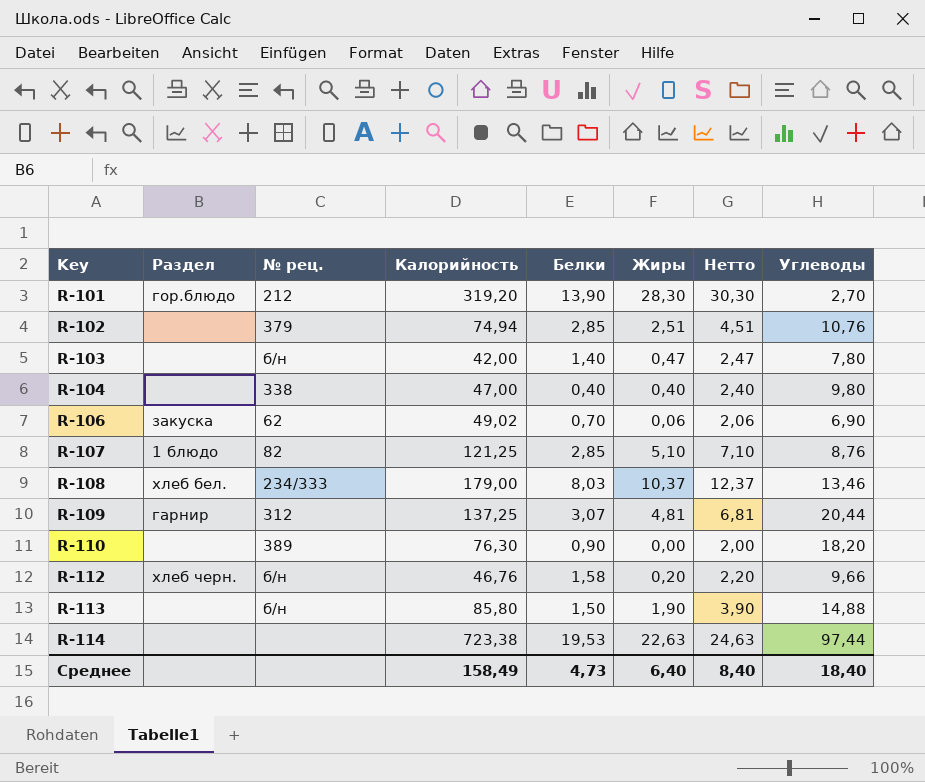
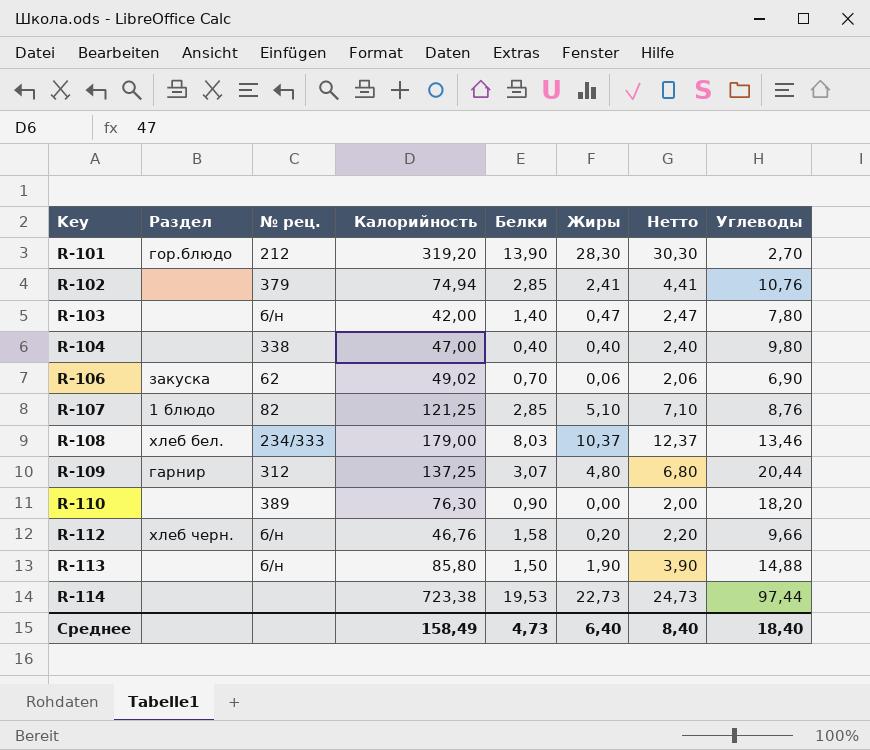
R-102 | Жиры: 2,51 -> 2,41
R-102 | Нетто: 4,51 -> 4,41
R-109 | Жиры: 4,81 -> 4,80
R-109 | Нетто: 6,81 -> 6,80
R-114 | Жиры: 22,63 -> 22,73
R-114 | Нетто: 24,63 -> 24,73

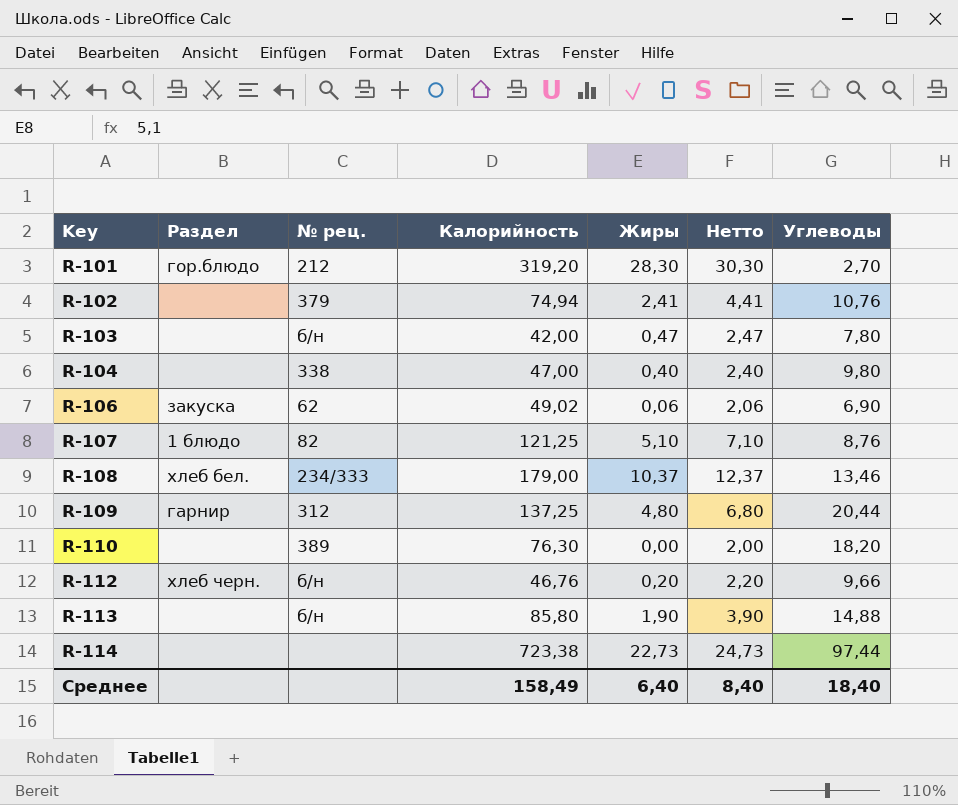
column Белки | position: 5 -> none

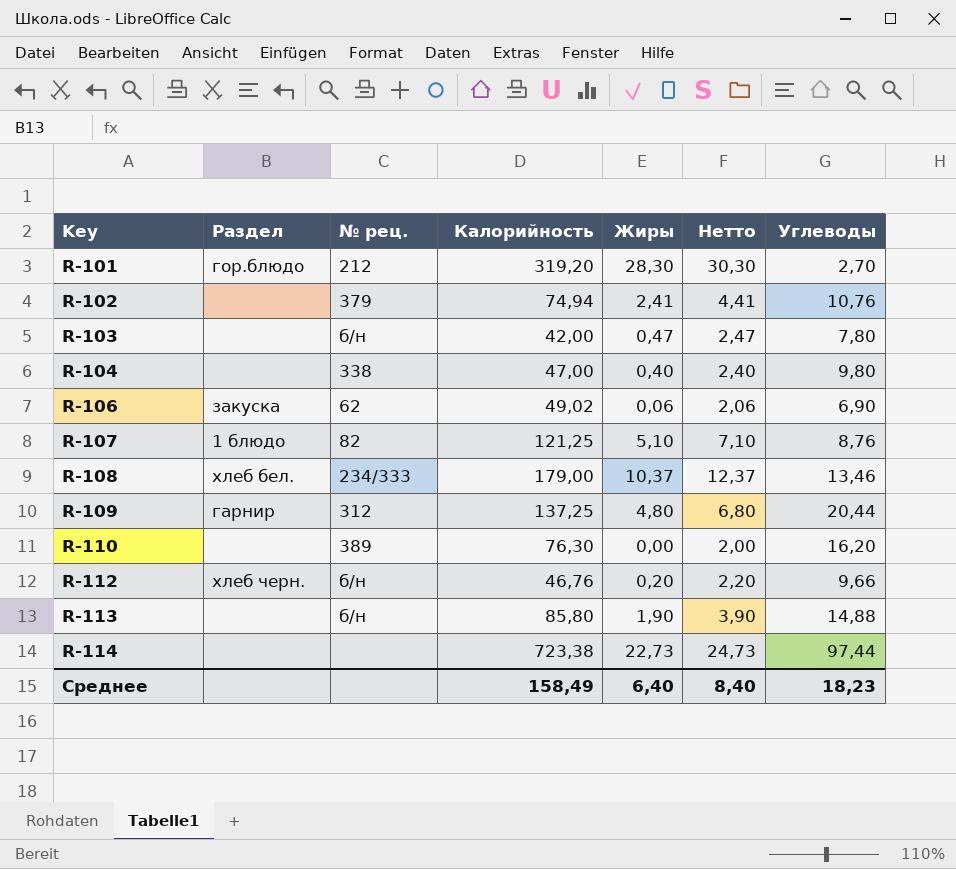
R-110 | Углеводы: 18,20 -> 16,20
Среднее | Углеводы: 18,40 -> 18,23

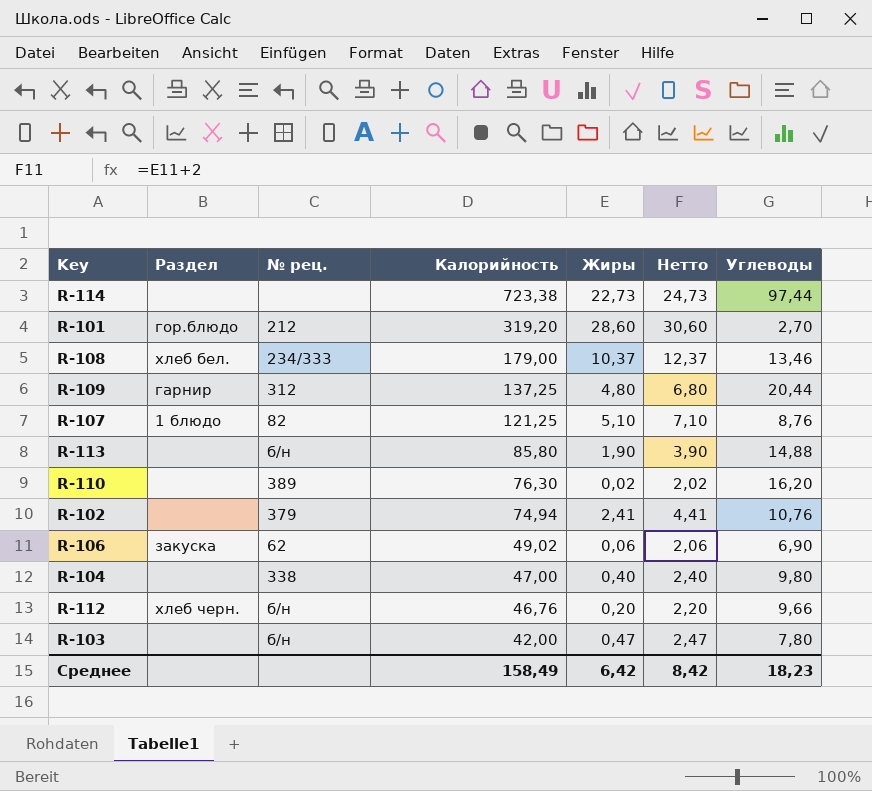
row order: Key ascending -> Калорийность descending
R-101 | Жиры: 28,30 -> 28,60
R-101 | Нетто: 30,30 -> 30,60
R-110 | Жиры: 0,00 -> 0,02
R-110 | Нетто: 2,00 -> 2,02
Среднее | Жиры: 6,40 -> 6,42
Среднее | Нетто: 8,40 -> 8,42

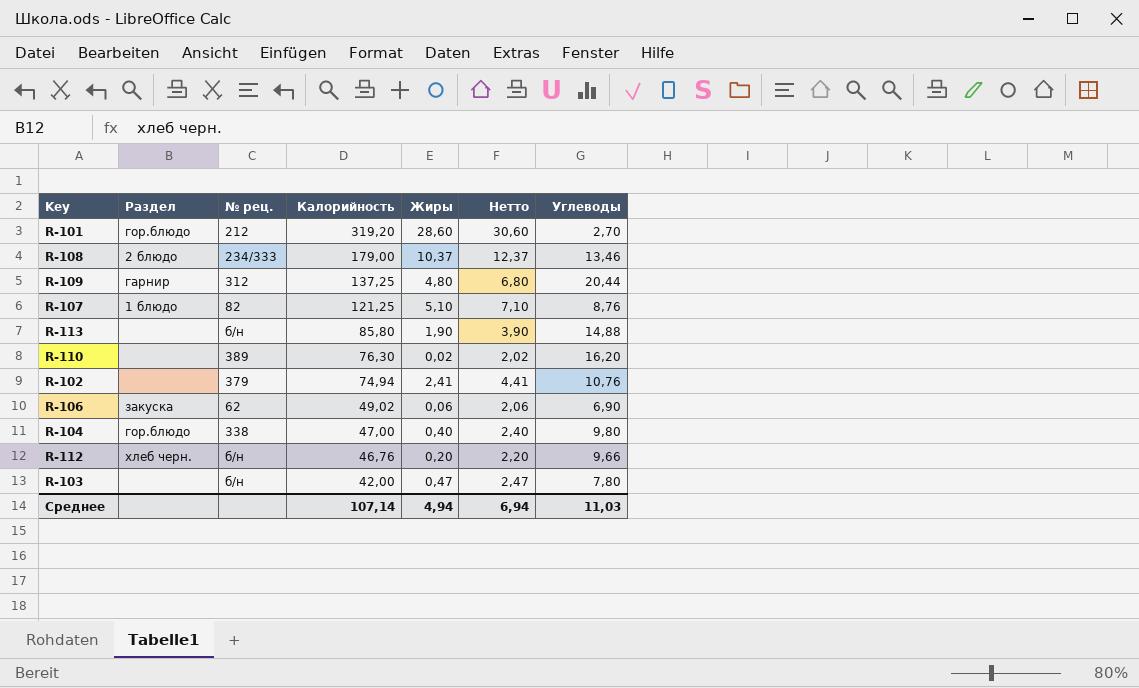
row R-114: none | none | 723,38 | 22,73 | 24,73 | 97,44 -> none
R-108 | Раздел: хлеб бел. -> 2 блюдо
R-104 | Раздел: none -> гор.блюдо
Среднее | Калорийность: 158,49 -> 107,14
Среднее | Жиры: 6,42 -> 4,94
Среднее | Нетто: 8,42 -> 6,94
Среднее | Углеводы: 18,23 -> 11,03

